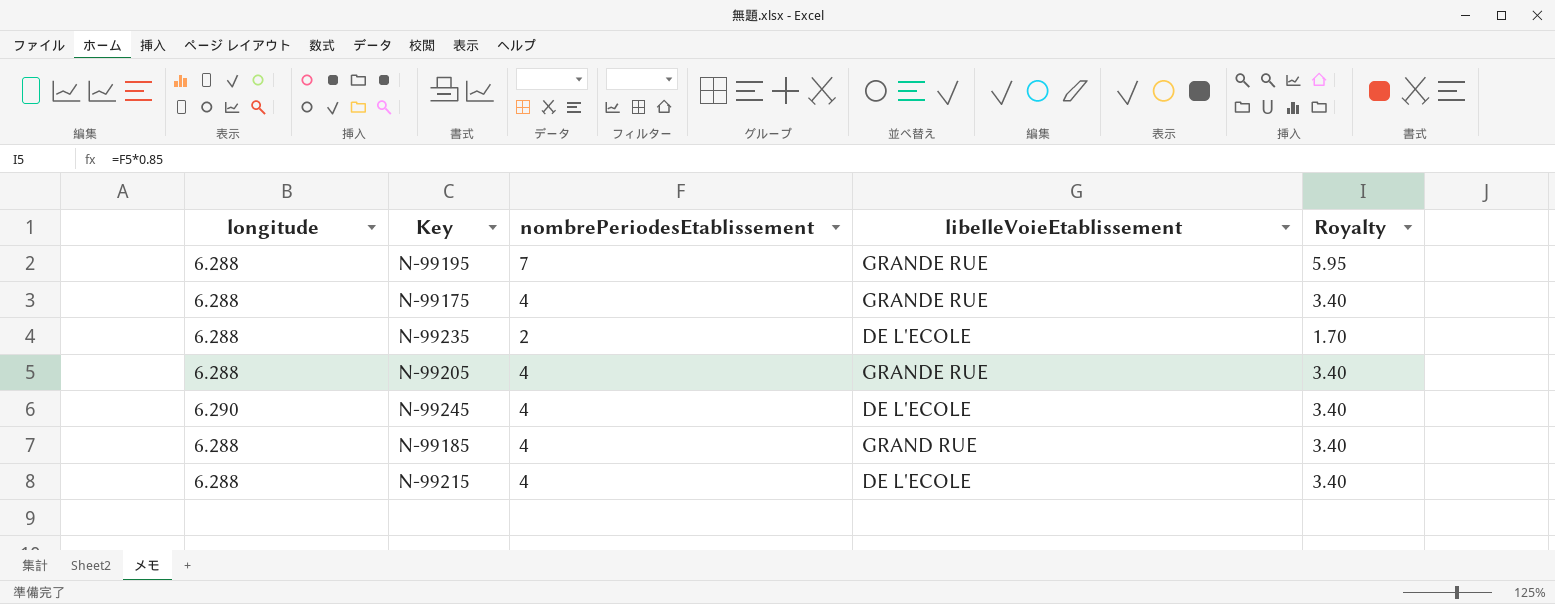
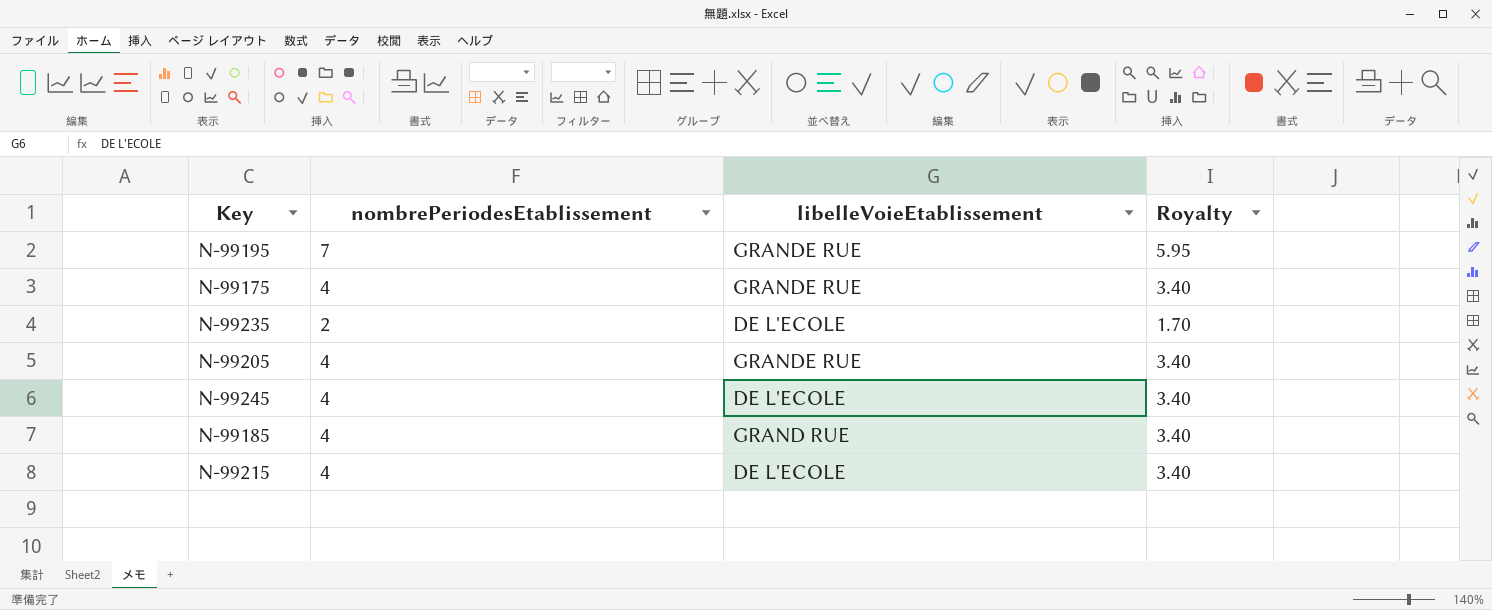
column longitude | position: 1 -> none

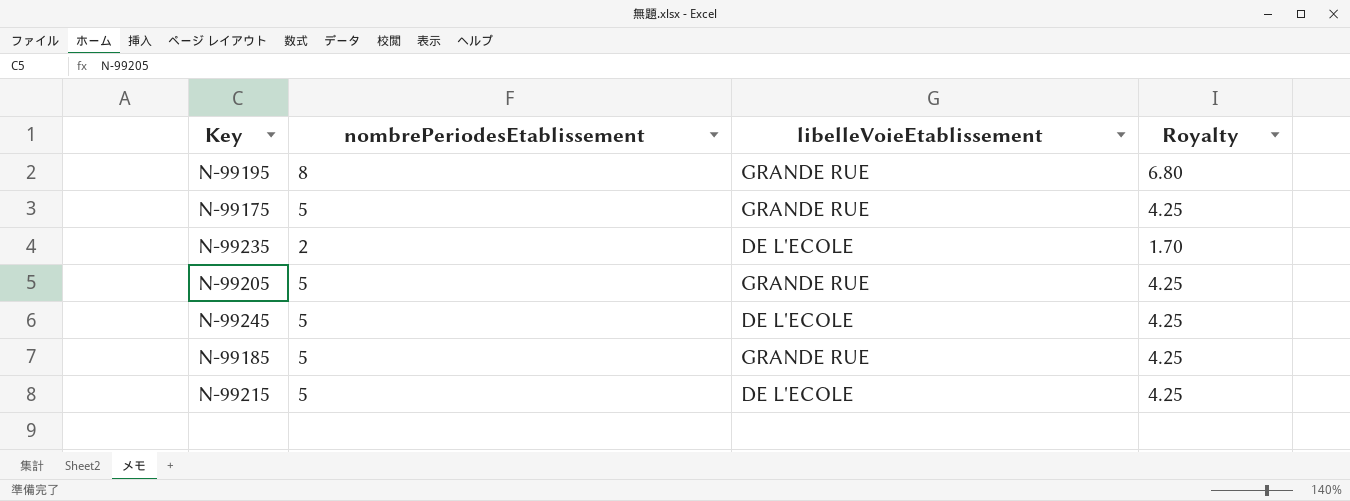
N-99195 | nombrePeriodesEtablissement: 7 -> 8
N-99195 | Royalty: 5.95 -> 6.80
N-99175 | nombrePeriodesEtablissement: 4 -> 5
N-99175 | Royalty: 3.40 -> 4.25
N-99205 | nombrePeriodesEtablissement: 4 -> 5
N-99205 | Royalty: 3.40 -> 4.25
N-99245 | nombrePeriodesEtablissement: 4 -> 5
N-99245 | Royalty: 3.40 -> 4.25
N-99185 | nombrePeriodesEtablissement: 4 -> 5
N-99185 | libelleVoieEtablissement: GRAND RUE -> GRANDE RUE
N-99185 | Royalty: 3.40 -> 4.25
N-99215 | nombrePeriodesEtablissement: 4 -> 5
N-99215 | Royalty: 3.40 -> 4.25

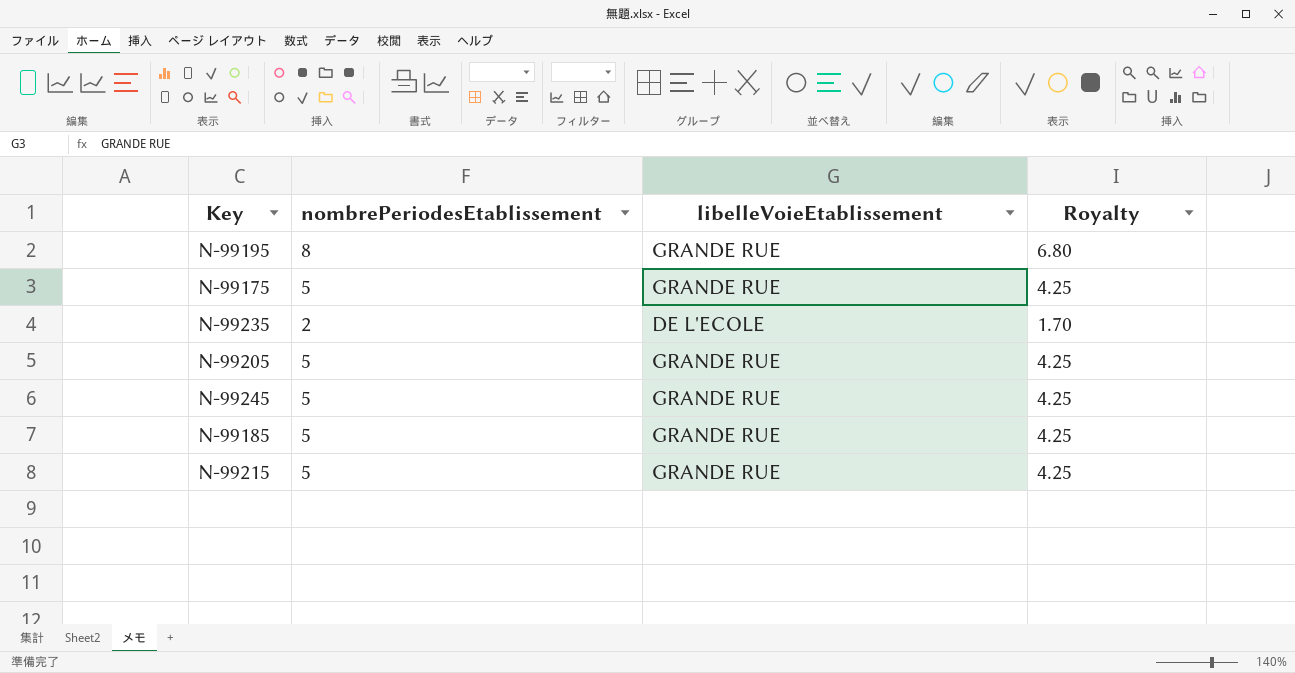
N-99245 | libelleVoieEtablissement: DE L'ECOLE -> GRANDE RUE
N-99215 | libelleVoieEtablissement: DE L'ECOLE -> GRANDE RUE

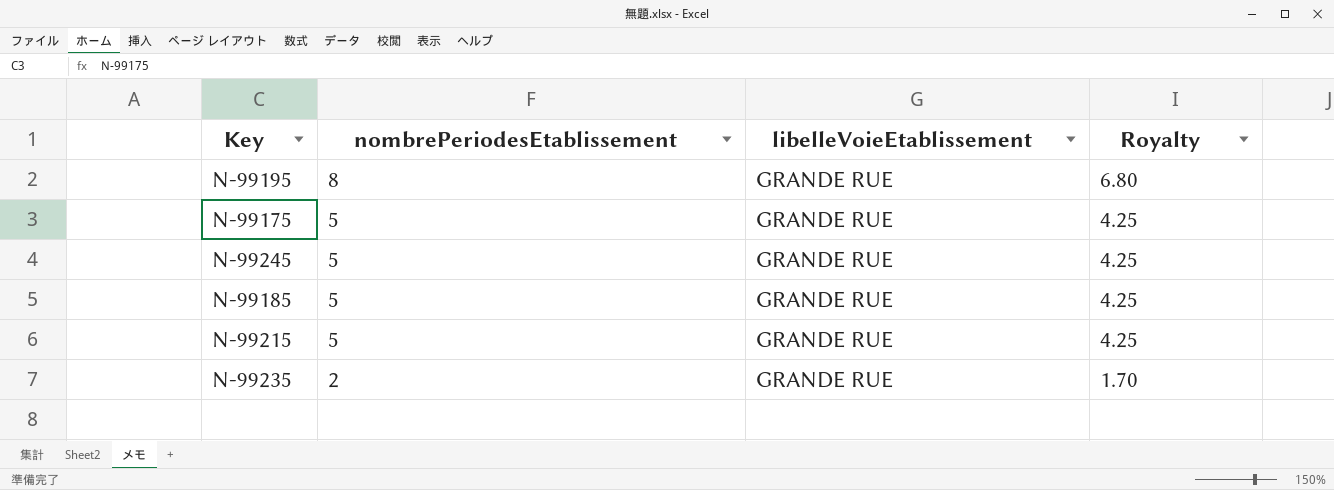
row order: none -> nombrePeriodesEtablissement descending
row N-99205: 5 | GRANDE RUE | 4.25 -> none
N-99235 | libelleVoieEtablissement: DE L'ECOLE -> GRANDE RUE

